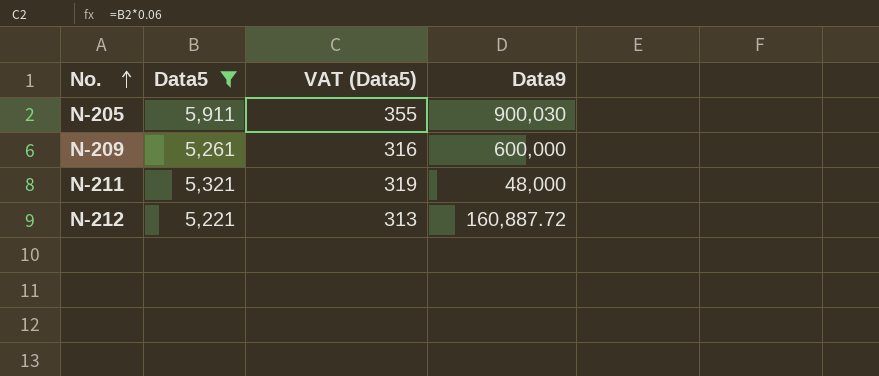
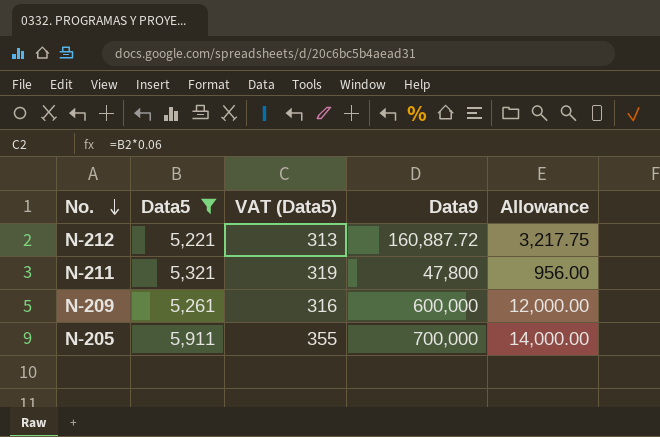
row order: No. ascending -> No. descending
column Allowance | formula: none -> [Data9] * 0.02
N-211 | Data9: 48,000 -> 47,800
N-205 | Data9: 900,030 -> 700,000

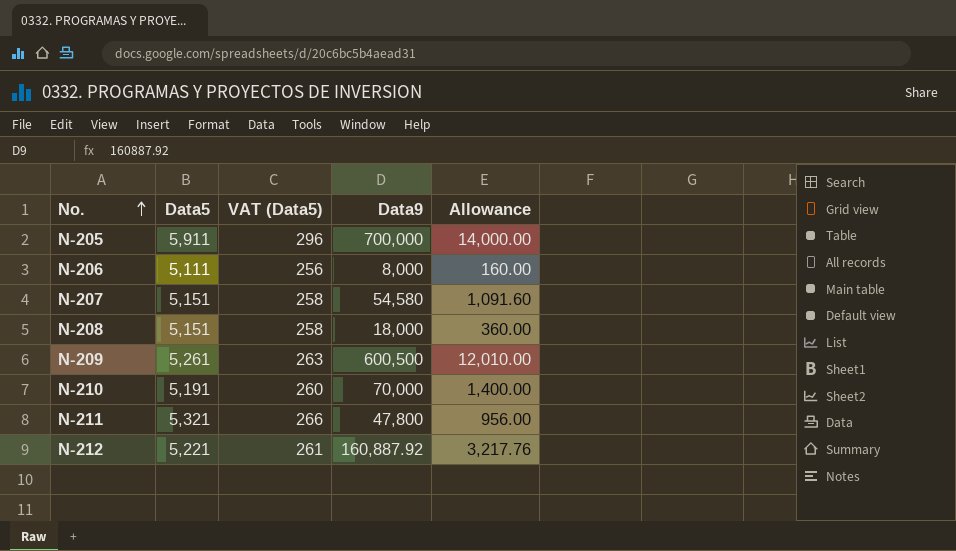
filter: Data5 >= 5,221 -> none
row order: No. descending -> No. ascending
column VAT (Data5) | formula: [Data5] * 0.06 -> [Data5] * 0.05
N-209 | Data9: 600,000 -> 600,500
N-209 | Allowance: 12,000.00 -> 12,010.00
N-212 | Data9: 160,887.72 -> 160,887.92
N-212 | Allowance: 3,217.75 -> 3,217.76

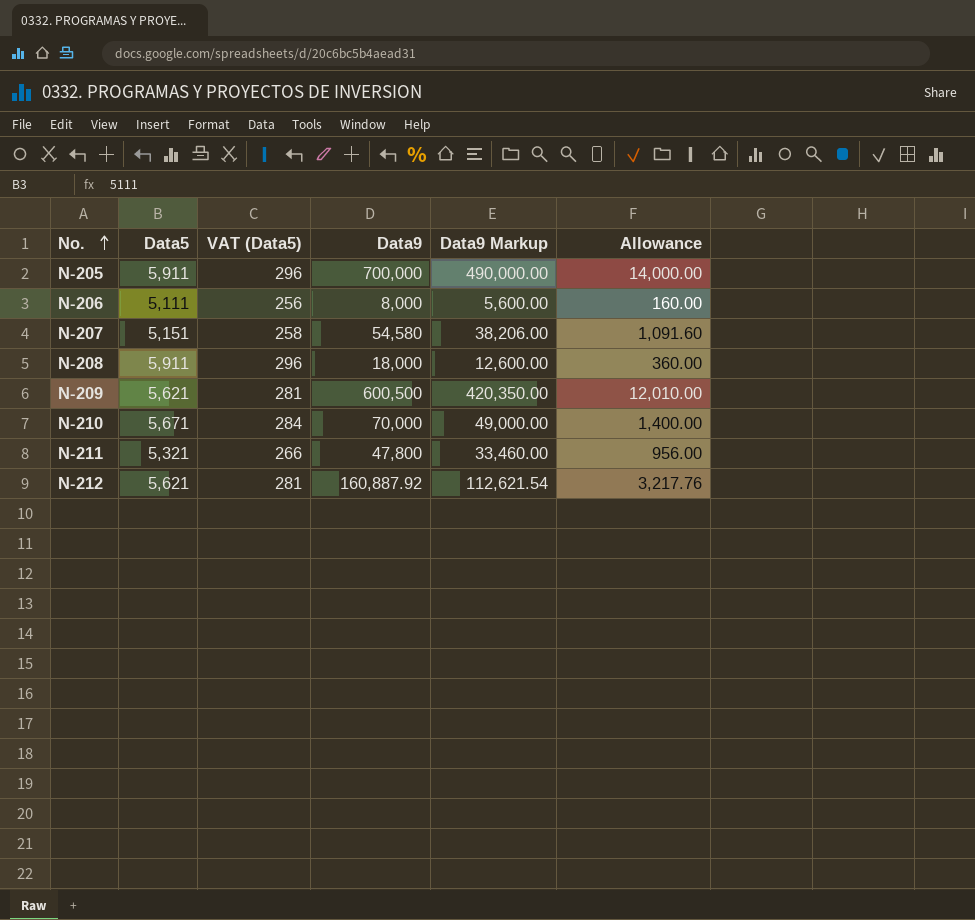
column Data9 Markup | formula: none -> [Data9] * 0.7
N-208 | Data5: 5,151 -> 5,911
N-208 | VAT (Data5): 258 -> 296
N-209 | Data5: 5,261 -> 5,621
N-209 | VAT (Data5): 263 -> 281
N-210 | Data5: 5,191 -> 5,671
N-210 | VAT (Data5): 260 -> 284
N-212 | Data5: 5,221 -> 5,621
N-212 | VAT (Data5): 261 -> 281

